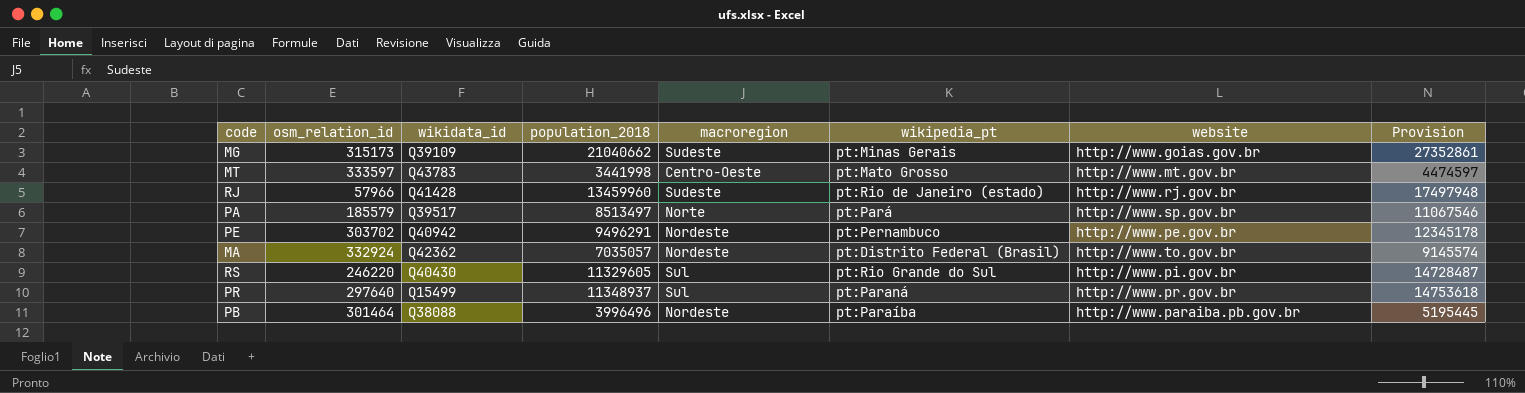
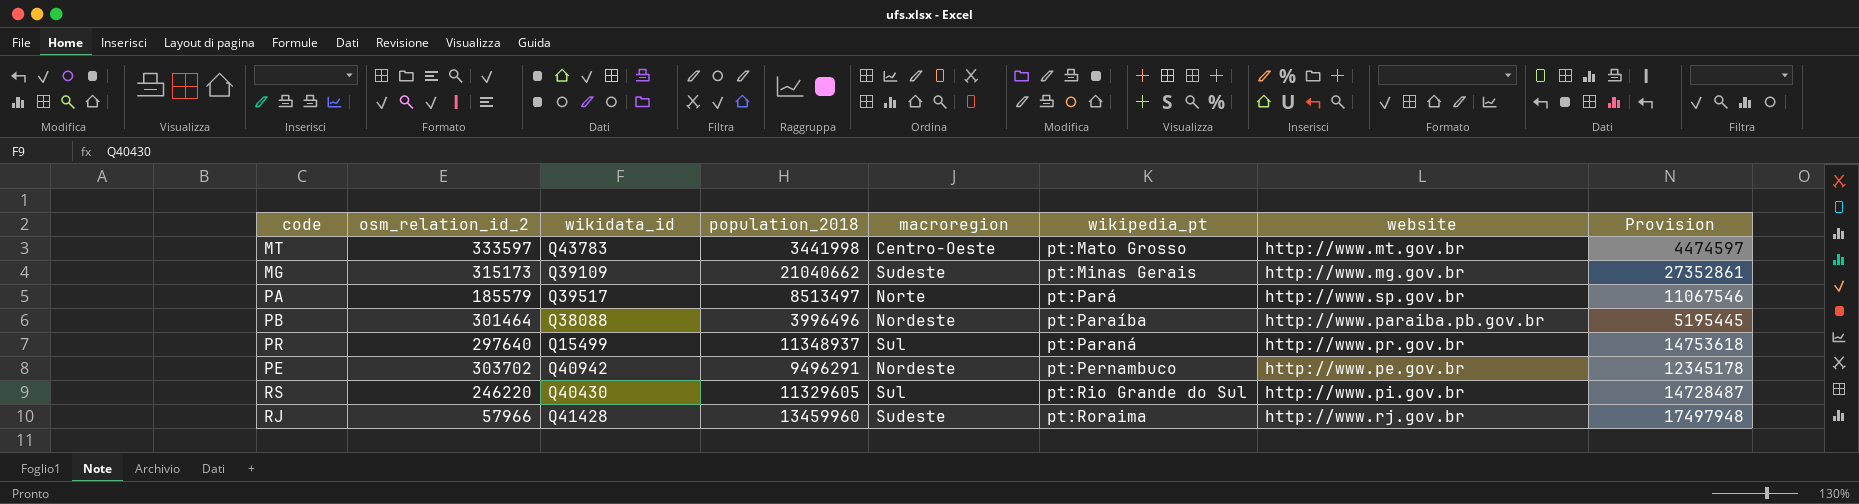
row order: none -> wikipedia_pt ascending
column name: osm_relation_id -> osm_relation_id_2
row MA: 332924 | Q42362 | 7035057 | Nordeste | pt:Distrito Federal (Brasil) | http://www.to.gov.br | 9145574 -> none
MG | website: http://www.goias.gov.br -> http://www.mg.gov.br
RJ | wikipedia_pt: pt:Rio de Janeiro (estado) -> pt:Roraima

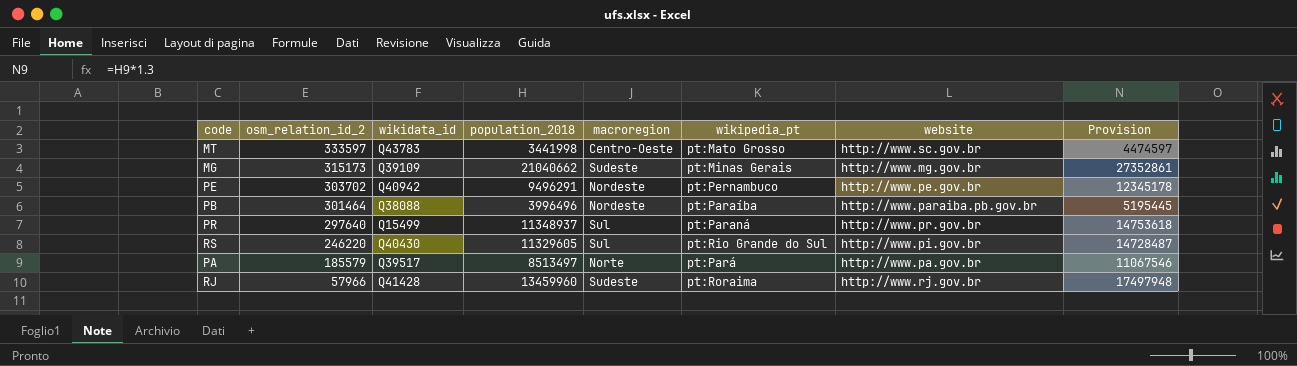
row order: wikipedia_pt ascending -> osm_relation_id_2 descending
MT | website: http://www.mt.gov.br -> http://www.sc.gov.br
PA | website: http://www.sp.gov.br -> http://www.pa.gov.br

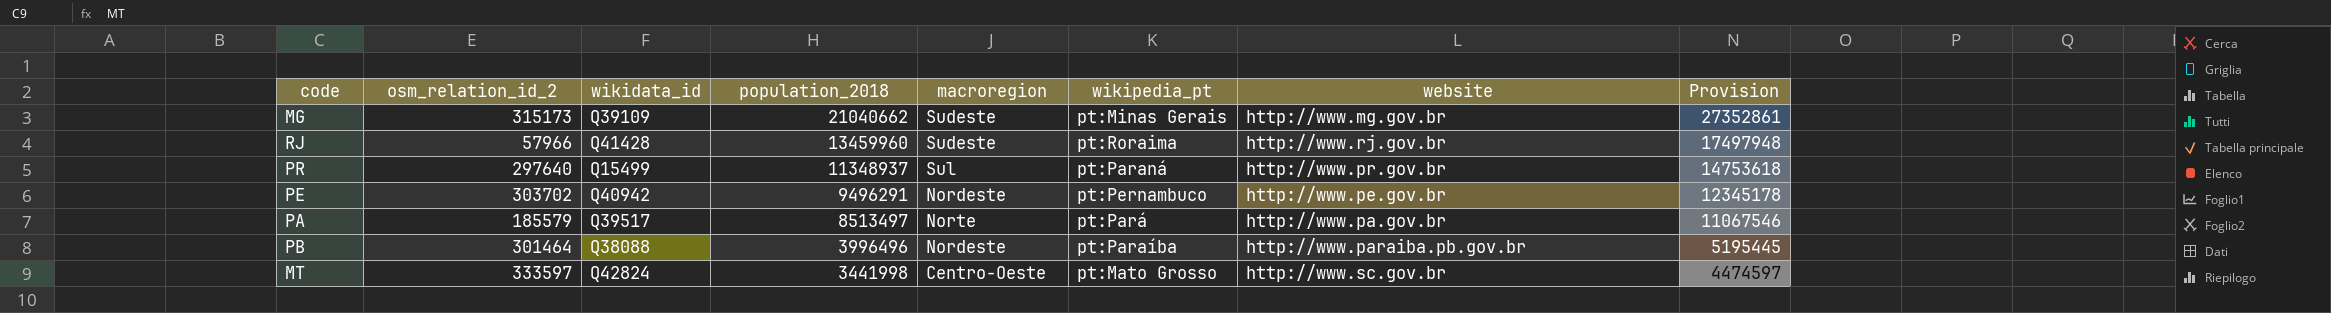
row order: osm_relation_id_2 descending -> population_2018 descending
row RS: 246220 | Q40430 | 11329605 | Sul | pt:Rio Grande do Sul | http://www.pi.gov.br | 14728487 -> none
MT | wikidata_id: Q43783 -> Q42824

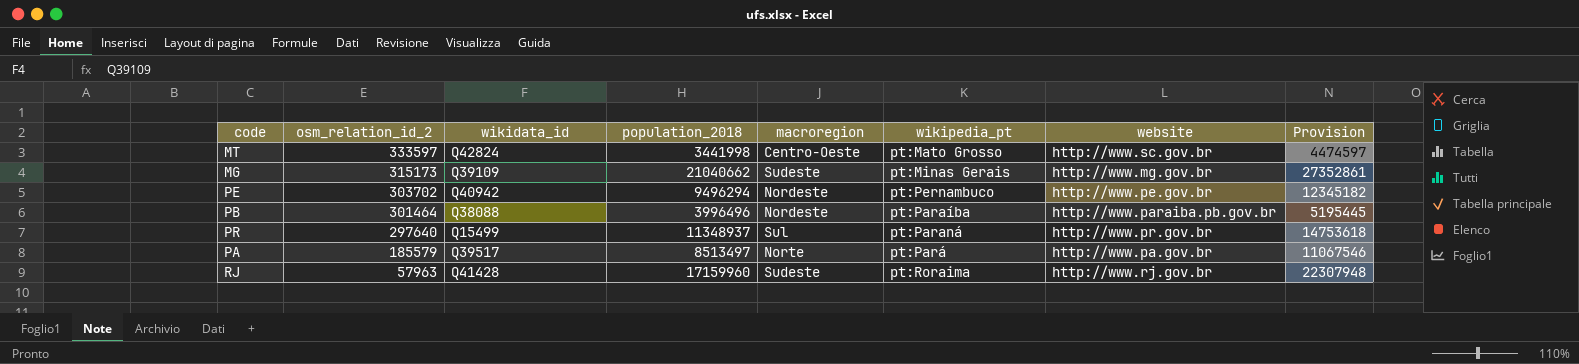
row order: population_2018 descending -> osm_relation_id_2 descending
PE | population_2018: 9496291 -> 9496294
PE | Provision: 12345178 -> 12345182
RJ | osm_relation_id_2: 57966 -> 57963
RJ | population_2018: 13459960 -> 17159960
RJ | Provision: 17497948 -> 22307948

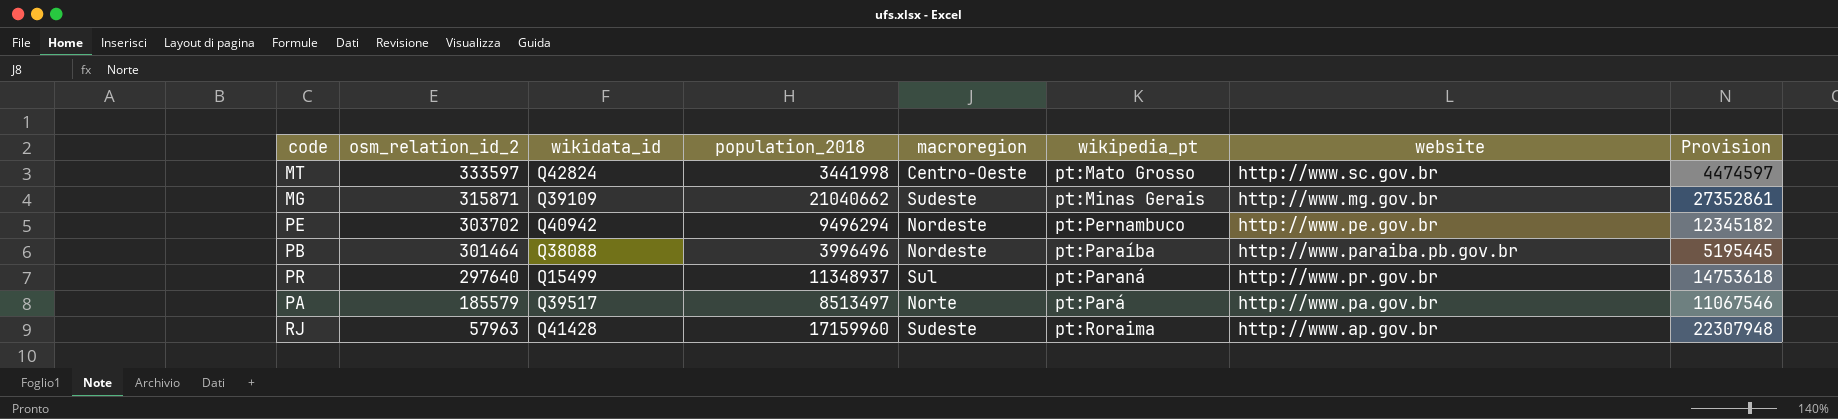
MG | osm_relation_id_2: 315173 -> 315871
RJ | website: http://www.rj.gov.br -> http://www.ap.gov.br

